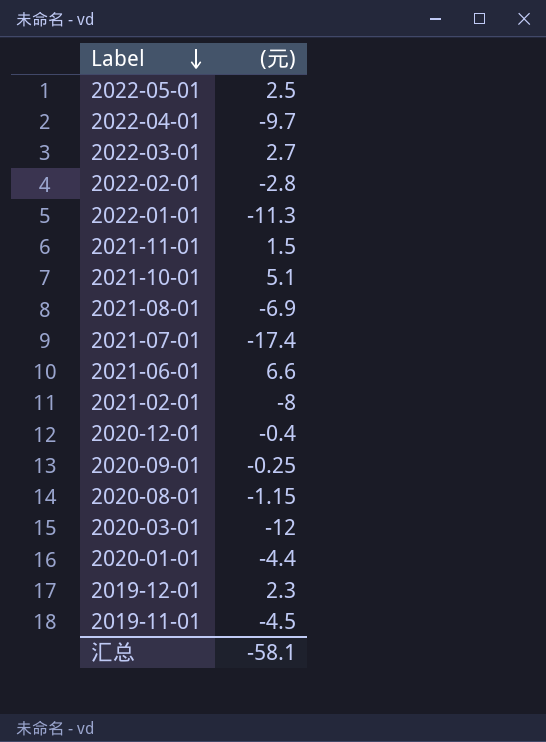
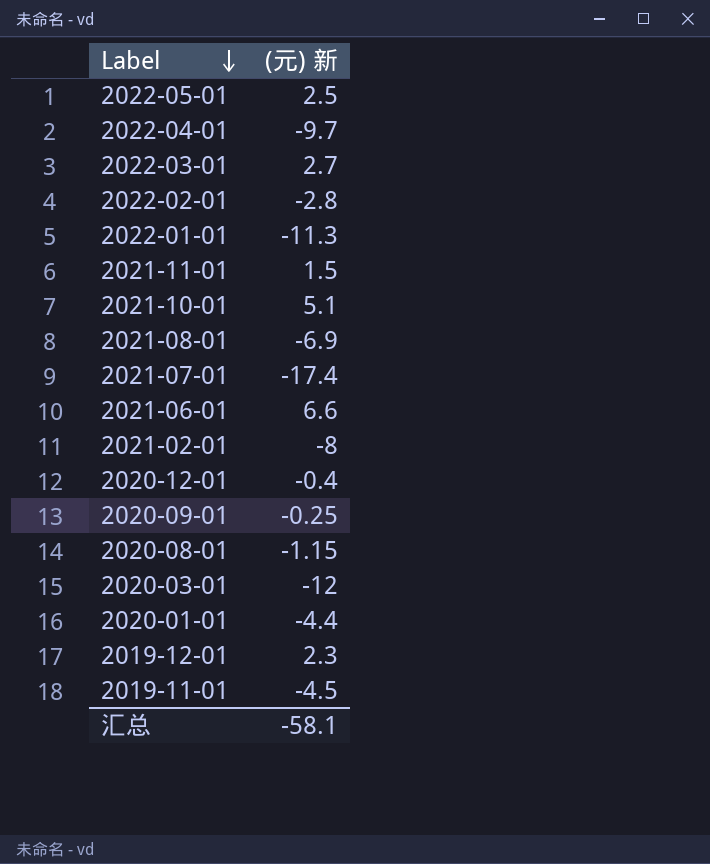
column name: (元) -> (元) 新

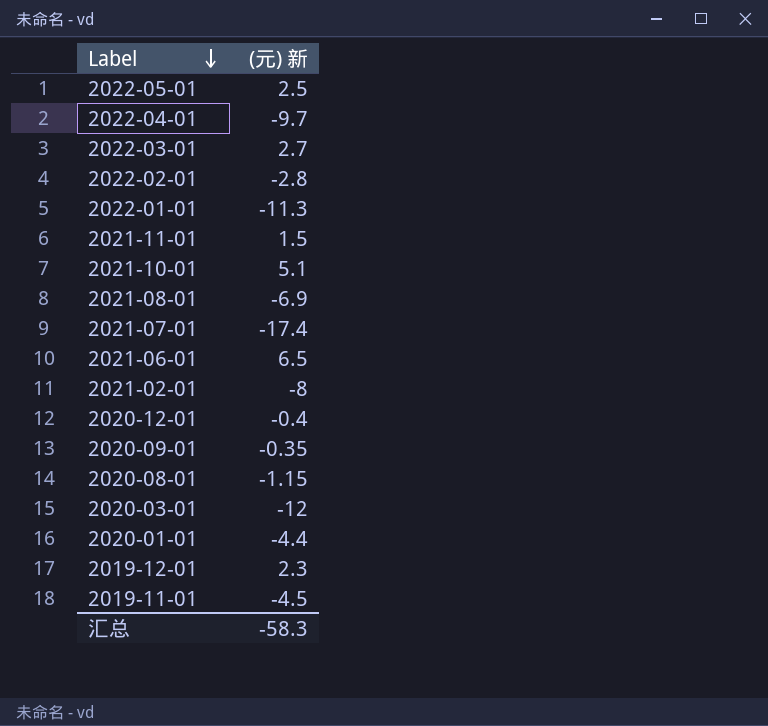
2021-06-01 | (元) 新: 6.6 -> 6.5
2020-09-01 | (元) 新: -0.25 -> -0.35
汇总 | (元) 新: -58.1 -> -58.3

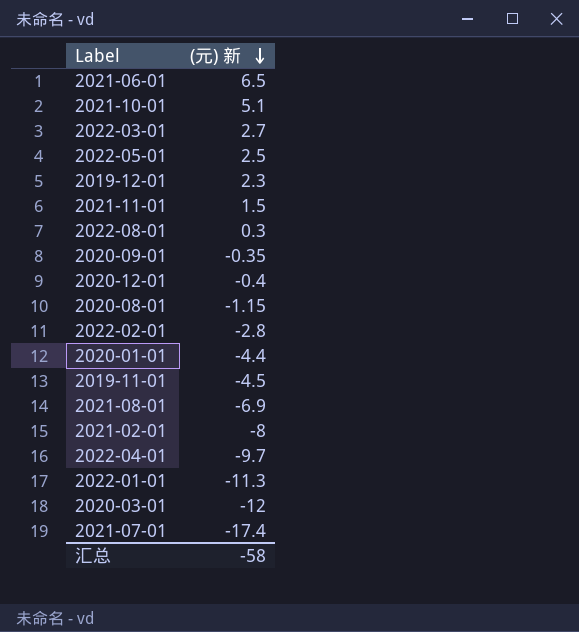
row order: Label descending -> (元) 新 descending
row 2022-08-01: none -> 0.3
汇总 | (元) 新: -58.3 -> -58

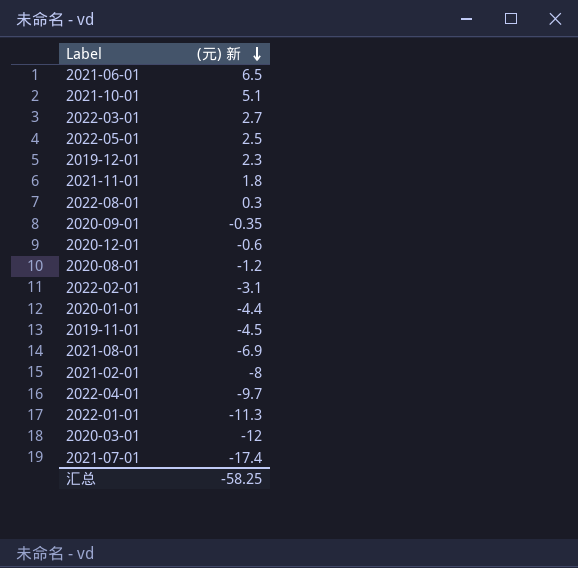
2021-11-01 | (元) 新: 1.5 -> 1.8
2020-12-01 | (元) 新: -0.4 -> -0.6
2020-08-01 | (元) 新: -1.15 -> -1.2
2022-02-01 | (元) 新: -2.8 -> -3.1
汇总 | (元) 新: -58 -> -58.25

